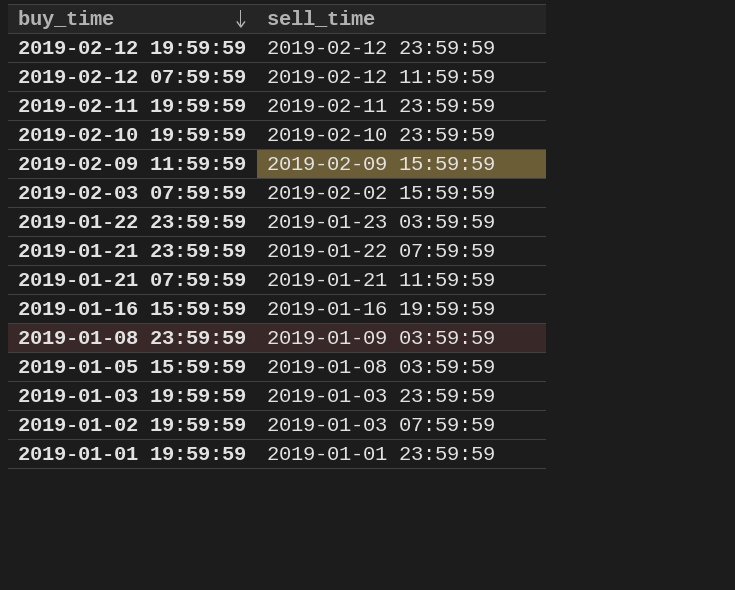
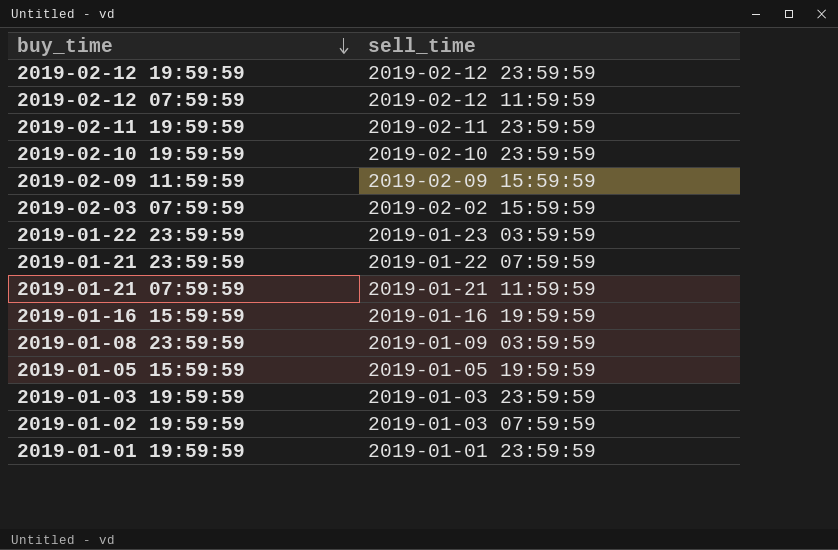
2019-01-05 15:59:59 | sell_time: 2019-01-08 03:59:59 -> 2019-01-05 19:59:59

